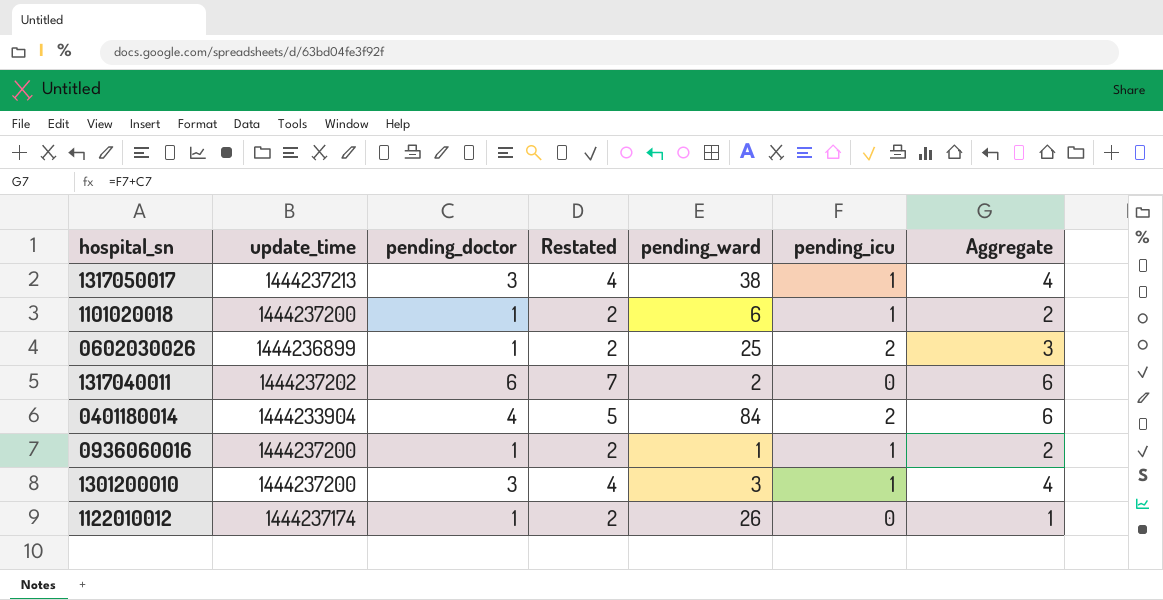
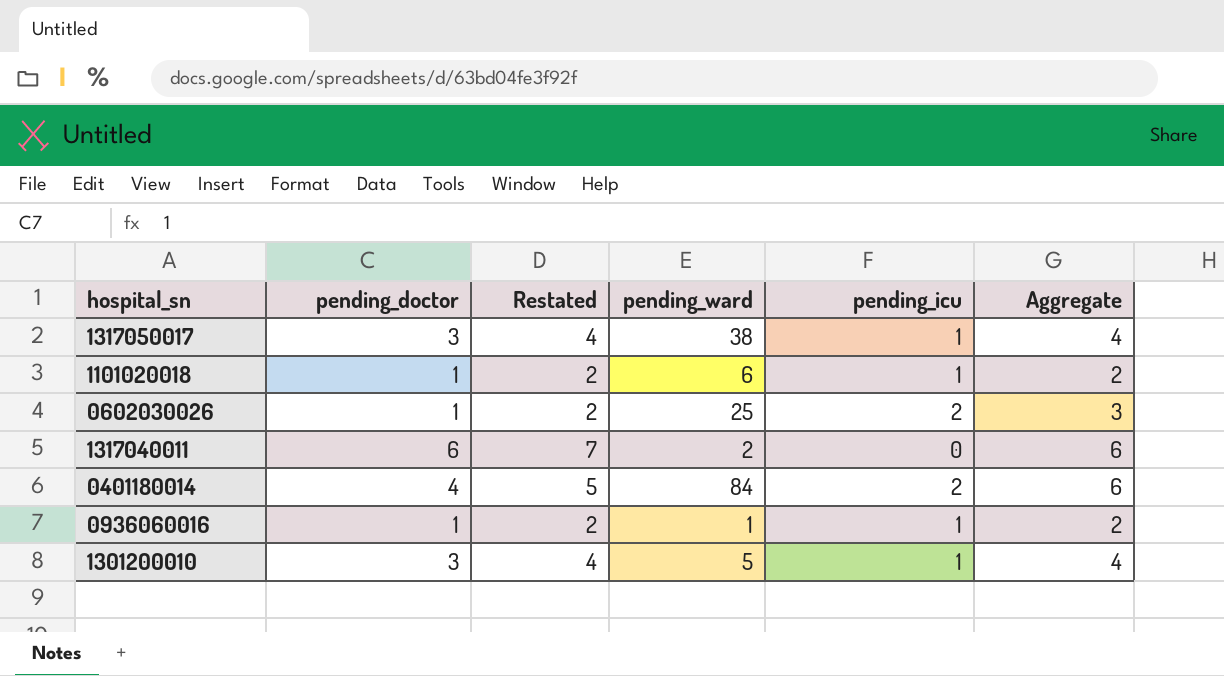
column update_time | position: 2 -> none
row 1122010012: 1444237174 | 1 | 2 | 26 | 0 | 1 -> none
1301200010 | pending_ward: 3 -> 5

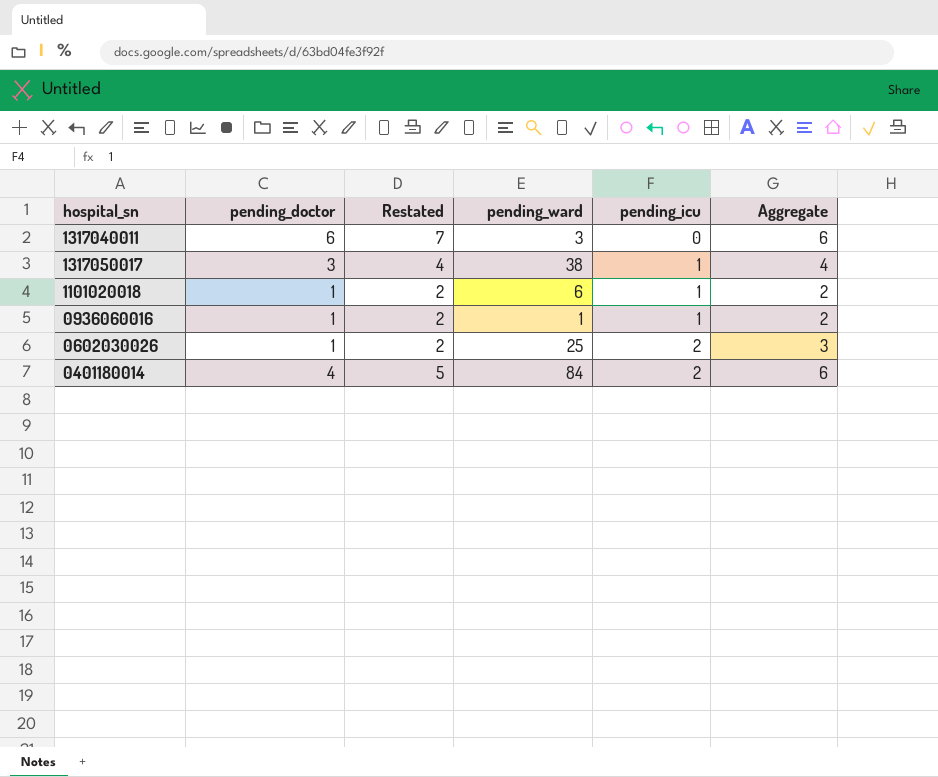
row order: none -> pending_icu ascending
row 1301200010: 3 | 4 | 5 | 1 | 4 -> none
1317040011 | pending_ward: 2 -> 3

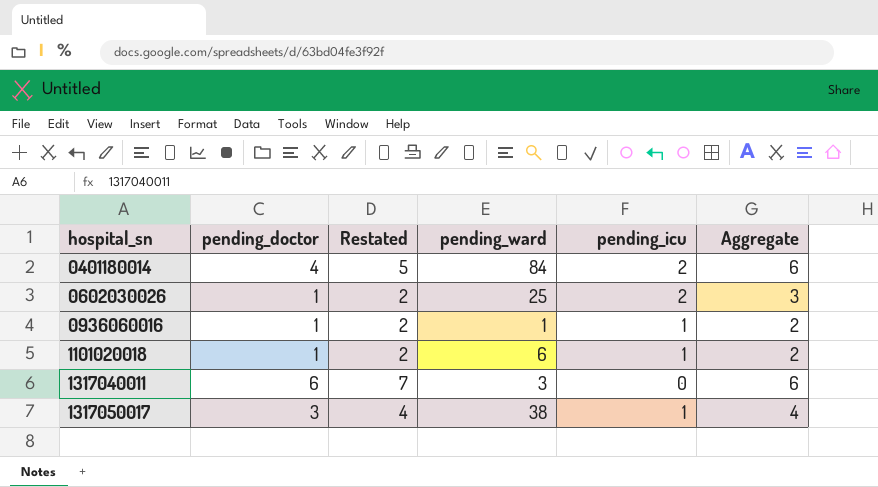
row order: pending_icu ascending -> hospital_sn ascending

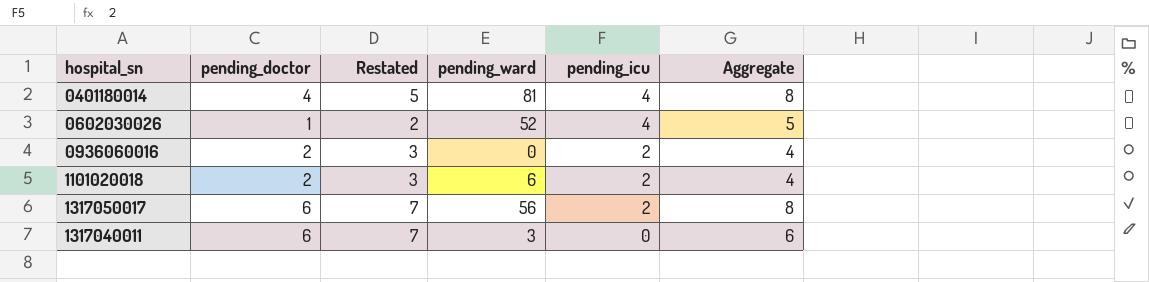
row order: hospital_sn ascending -> pending_icu descending
0401180014 | pending_ward: 84 -> 81
0401180014 | pending_icu: 2 -> 4
0401180014 | Aggregate: 6 -> 8
0602030026 | pending_ward: 25 -> 52
0602030026 | pending_icu: 2 -> 4
0602030026 | Aggregate: 3 -> 5
0936060016 | pending_doctor: 1 -> 2
0936060016 | Restated: 2 -> 3
0936060016 | pending_ward: 1 -> 0
0936060016 | pending_icu: 1 -> 2
0936060016 | Aggregate: 2 -> 4
1101020018 | pending_doctor: 1 -> 2
1101020018 | Restated: 2 -> 3
1101020018 | pending_icu: 1 -> 2
1101020018 | Aggregate: 2 -> 4
1317050017 | pending_doctor: 3 -> 6
1317050017 | Restated: 4 -> 7
1317050017 | pending_ward: 38 -> 56
1317050017 | pending_icu: 1 -> 2
1317050017 | Aggregate: 4 -> 8

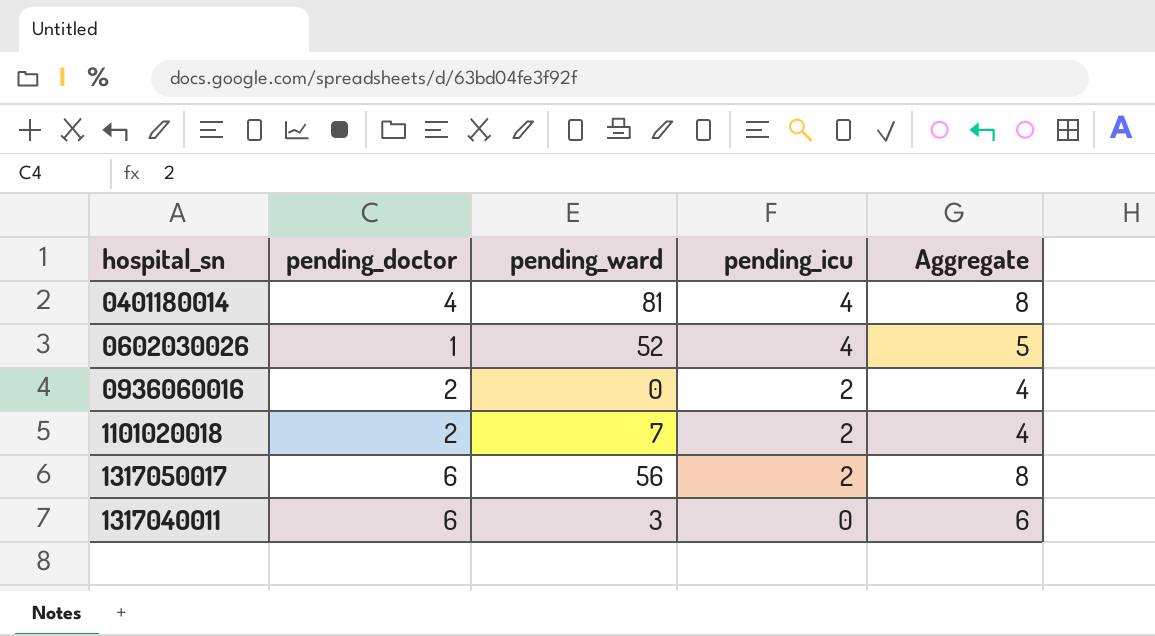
column Restated | formula: [pending_doctor] + 1 -> none
1101020018 | pending_ward: 6 -> 7

